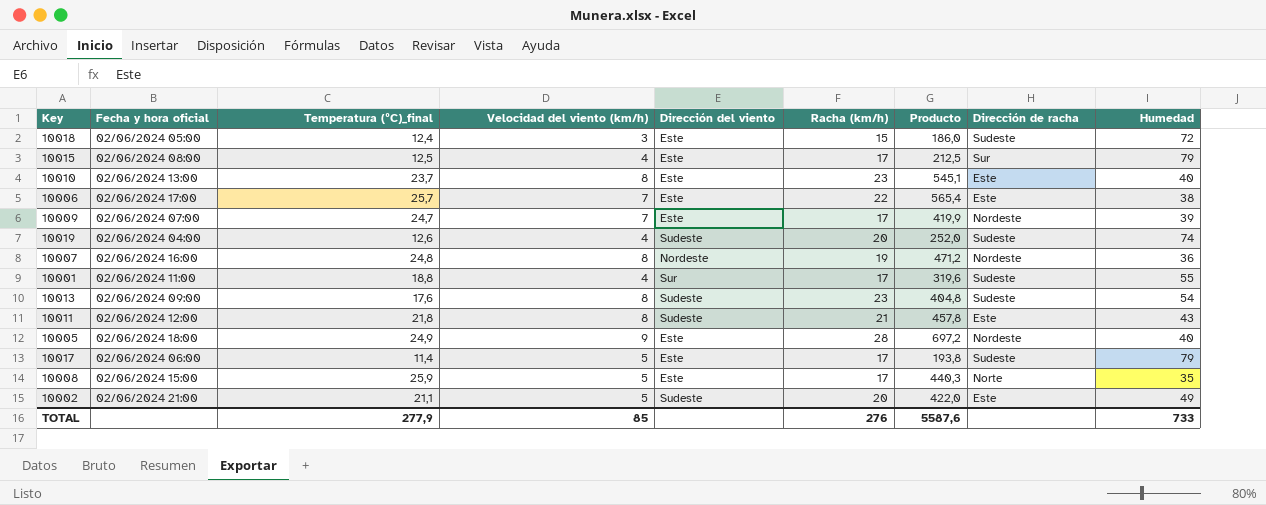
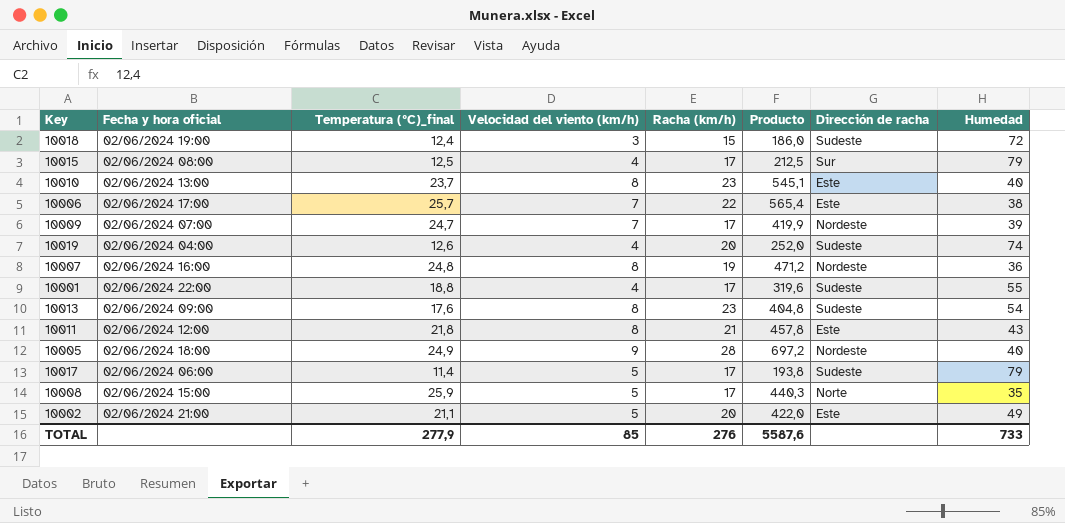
column Dirección del viento | position: 5 -> none
10018 | Fecha y hora oficial: 02/06/2024 05:00 -> 02/06/2024 19:00
10001 | Fecha y hora oficial: 02/06/2024 11:00 -> 02/06/2024 22:00

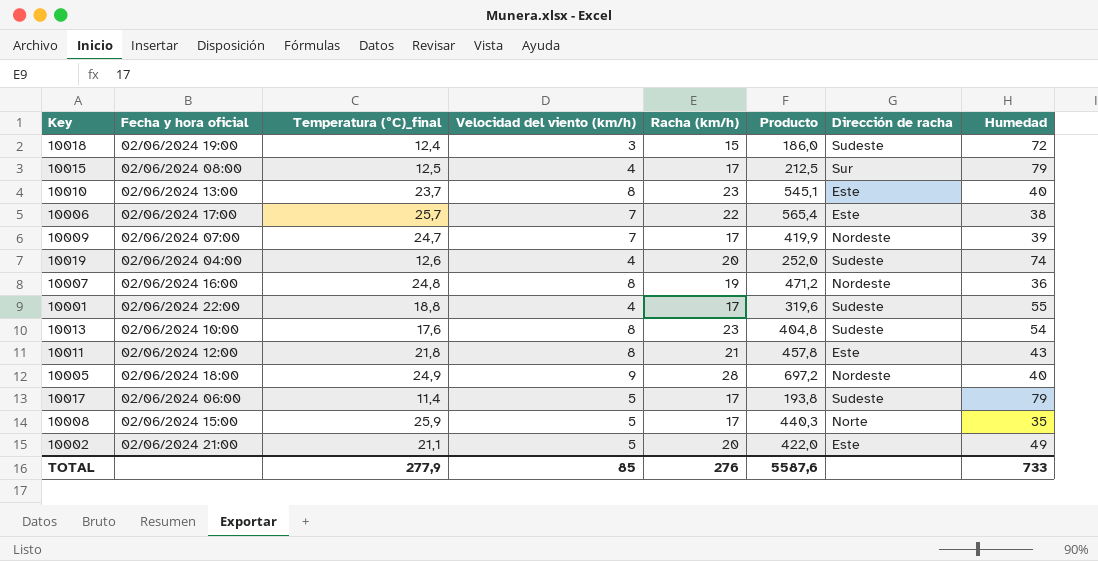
10013 | Fecha y hora oficial: 02/06/2024 09:00 -> 02/06/2024 10:00

